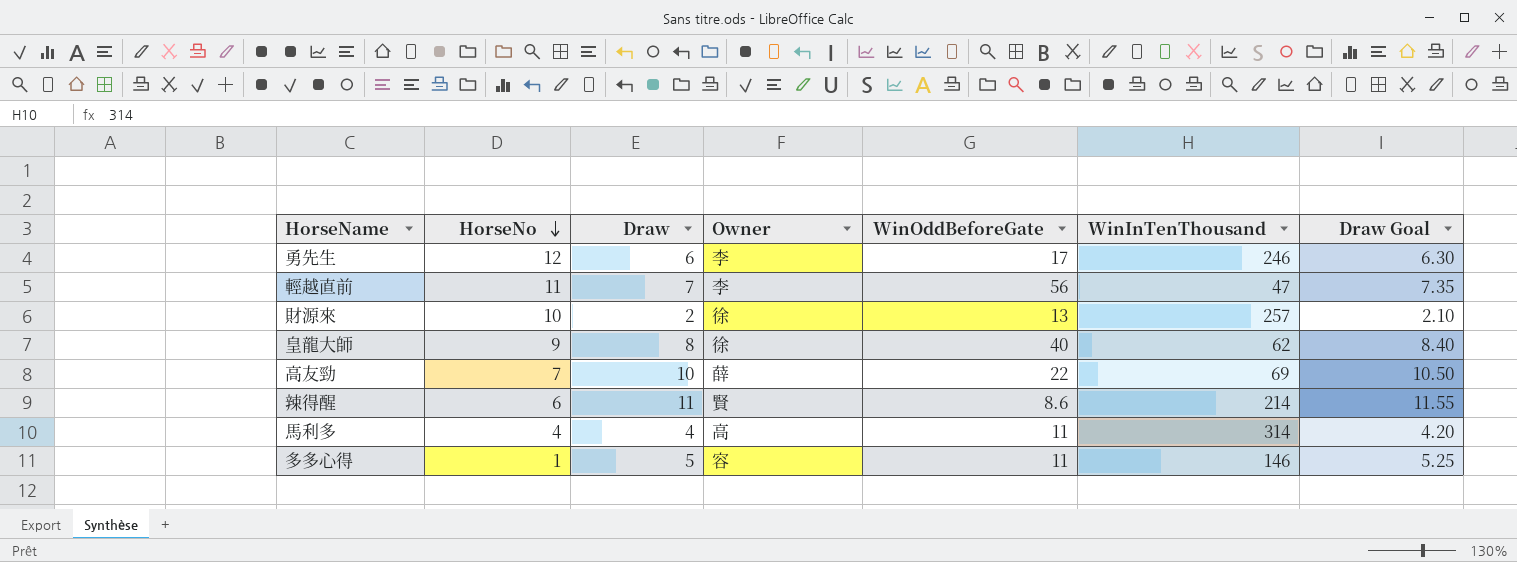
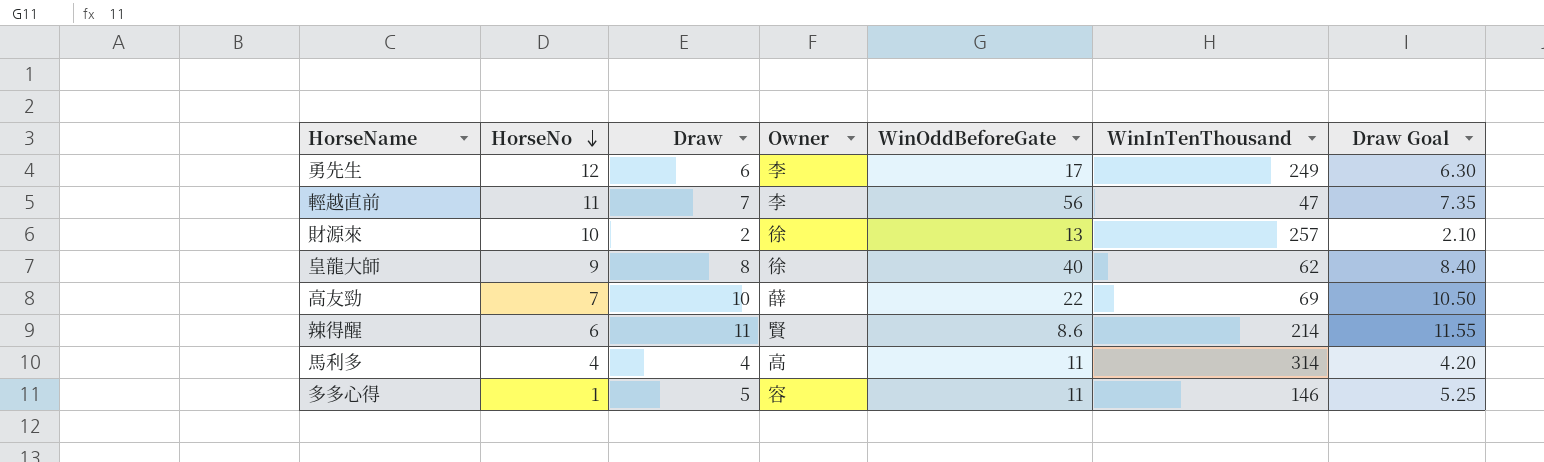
勇先生 | WinInTenThousand: 246 -> 249

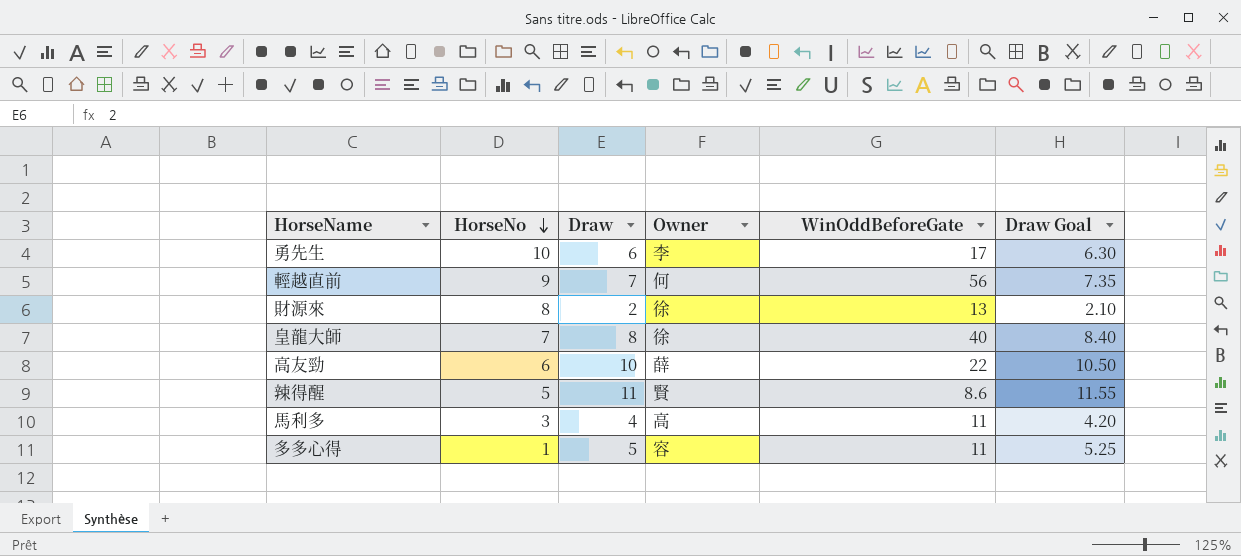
column WinInTenThousand | position: 6 -> none
勇先生 | HorseNo: 12 -> 10
輕越直前 | HorseNo: 11 -> 9
輕越直前 | Owner: 李 -> 何
財源來 | HorseNo: 10 -> 8
皇龍大師 | HorseNo: 9 -> 7
高友勁 | HorseNo: 7 -> 6
辣得醒 | HorseNo: 6 -> 5
馬利多 | HorseNo: 4 -> 3

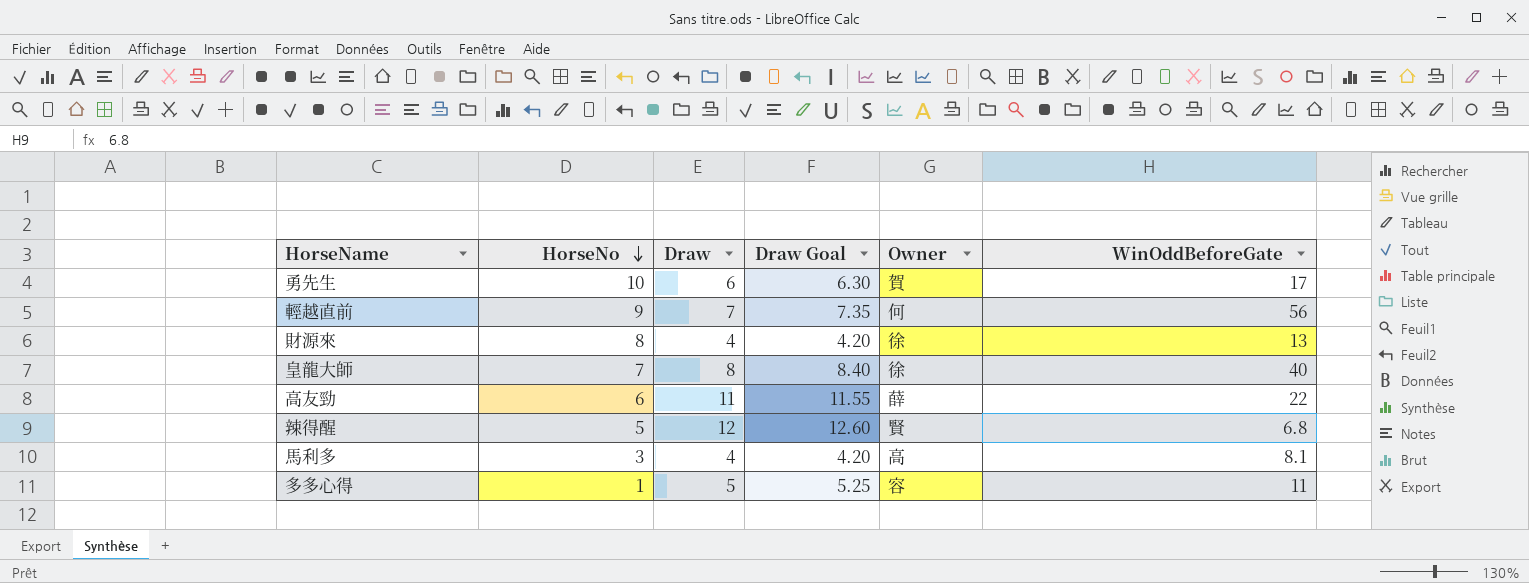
column Draw Goal | position: 6 -> 4
勇先生 | Owner: 李 -> 賀
財源來 | Draw: 2 -> 4
財源來 | Draw Goal: 2.10 -> 4.20
高友勁 | Draw: 10 -> 11
高友勁 | Draw Goal: 10.50 -> 11.55
辣得醒 | Draw: 11 -> 12
辣得醒 | Draw Goal: 11.55 -> 12.60
辣得醒 | WinOddBeforeGate: 8.6 -> 6.8
馬利多 | WinOddBeforeGate: 11 -> 8.1

